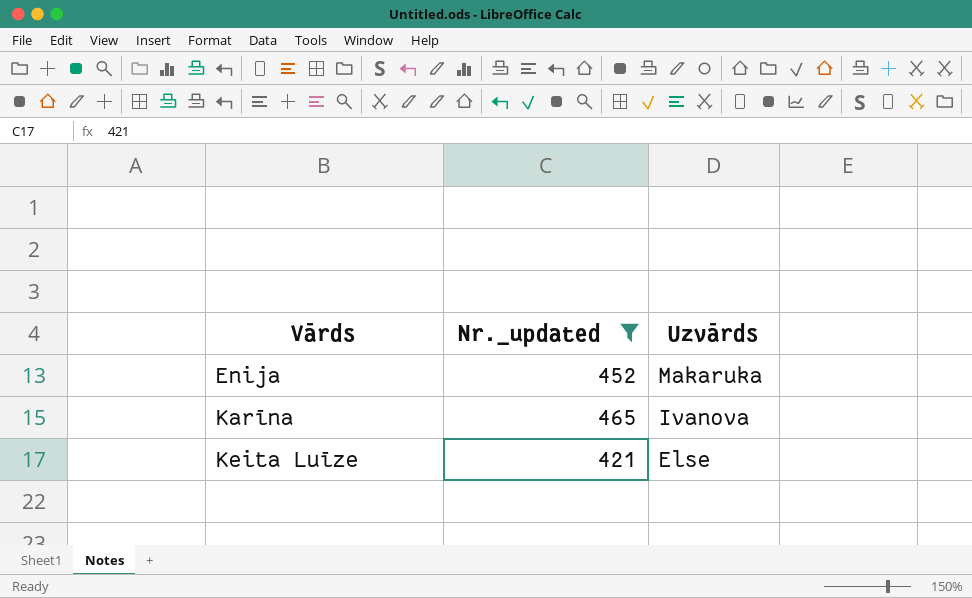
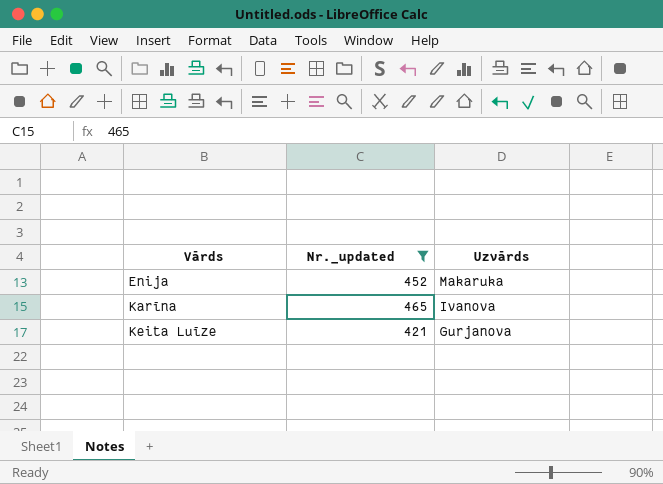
Keita Luīze | Uzvārds: Else -> Gurjanova

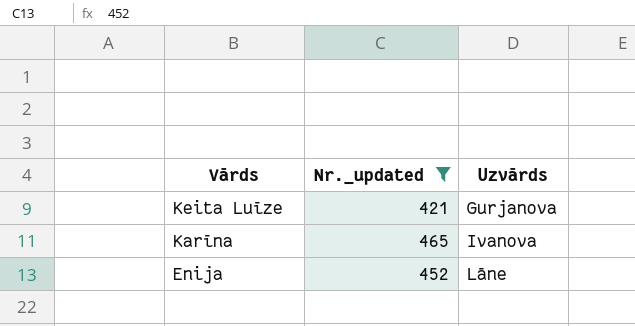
row order: Vārds ascending -> Vārds descending
Enija | Uzvārds: Makaruka -> Lāne

